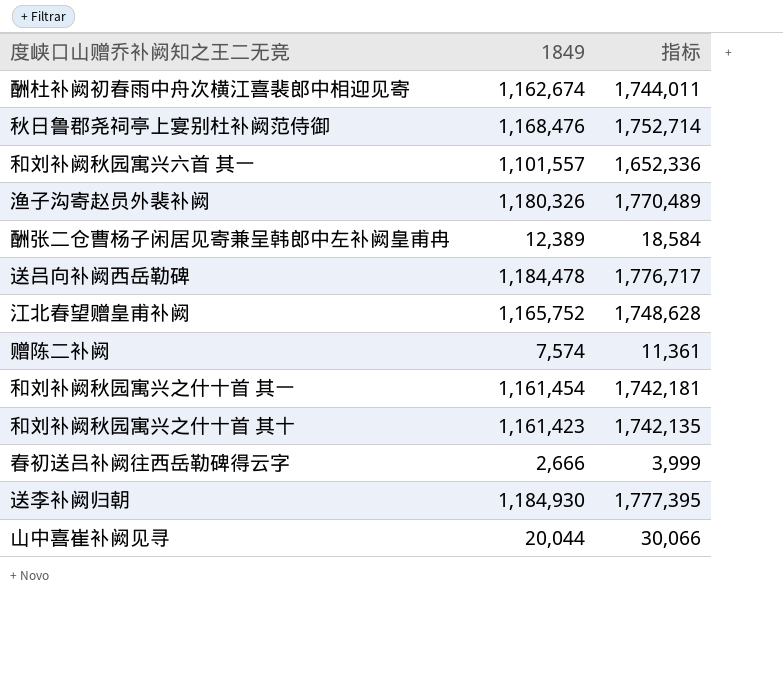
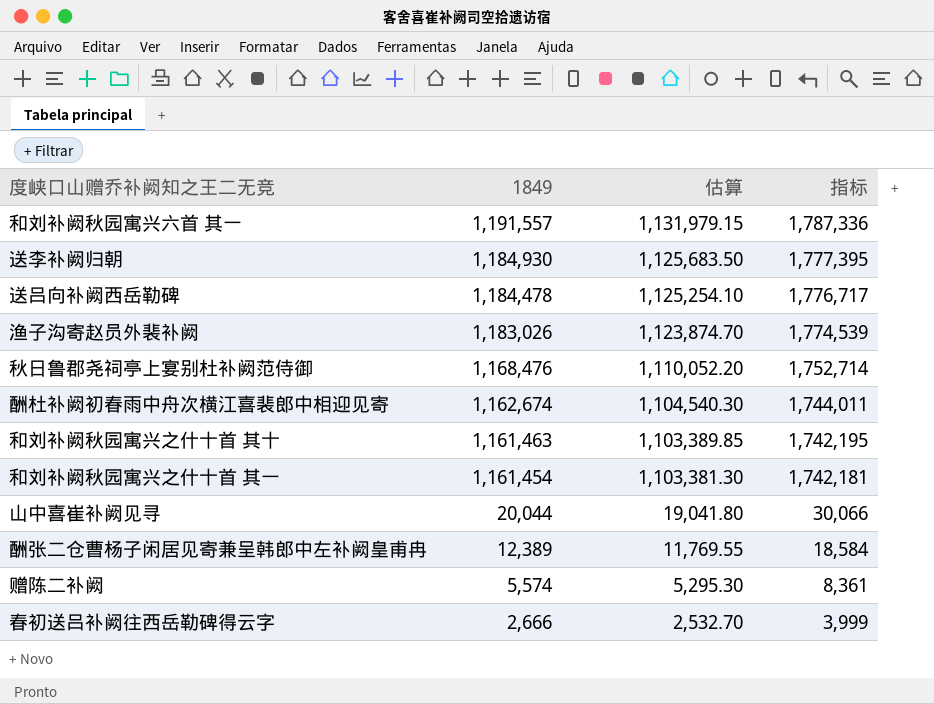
row order: none -> 1849 descending
column 估算 | formula: none -> [1849] * 0.95
row 江北春望赠皇甫补阙: 1,165,752 | 1,748,628 -> none
和刘补阙秋园寓兴六首 其一 | 1849: 1,101,557 -> 1,191,557
和刘补阙秋园寓兴六首 其一 | 指标: 1,652,336 -> 1,787,336
渔子沟寄赵员外裴补阙 | 1849: 1,180,326 -> 1,183,026
渔子沟寄赵员外裴补阙 | 指标: 1,770,489 -> 1,774,539
和刘补阙秋园寓兴之什十首 其十 | 1849: 1,161,423 -> 1,161,463
和刘补阙秋园寓兴之什十首 其十 | 指标: 1,742,135 -> 1,742,195
赠陈二补阙 | 1849: 7,574 -> 5,574
赠陈二补阙 | 指标: 11,361 -> 8,361

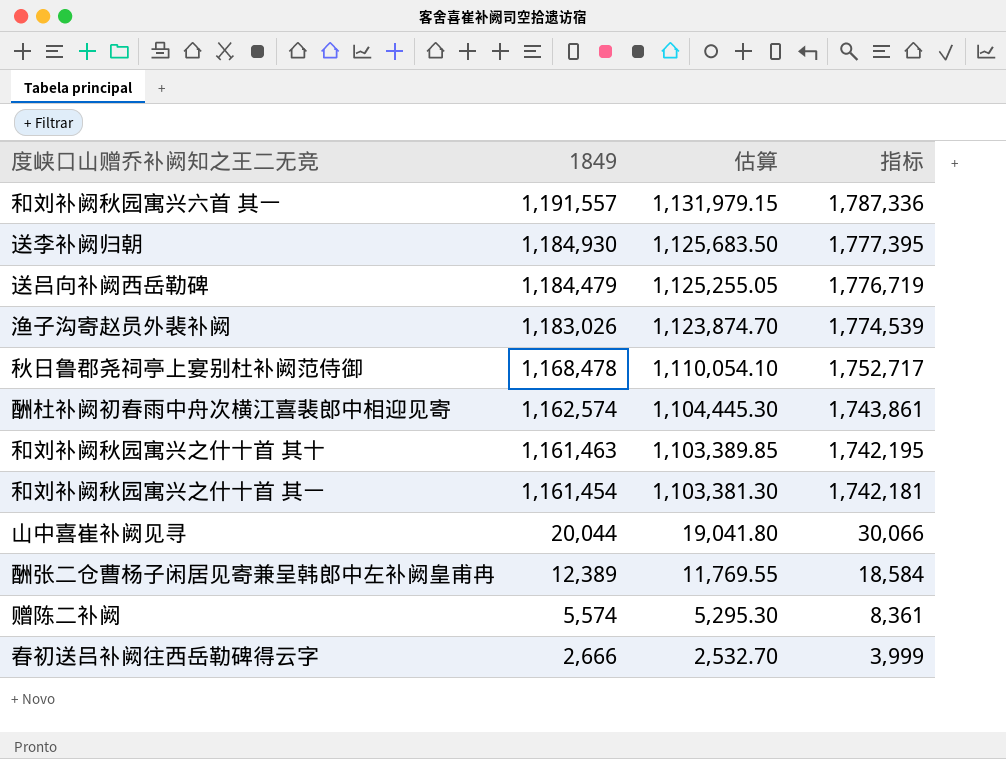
送吕向补阙西岳勒碑 | 1849: 1,184,478 -> 1,184,479
送吕向补阙西岳勒碑 | 估算: 1,125,254.10 -> 1,125,255.05
送吕向补阙西岳勒碑 | 指标: 1,776,717 -> 1,776,719
秋日鲁郡尧祠亭上宴别杜补阙范侍御 | 1849: 1,168,476 -> 1,168,478
秋日鲁郡尧祠亭上宴别杜补阙范侍御 | 估算: 1,110,052.20 -> 1,110,054.10
秋日鲁郡尧祠亭上宴别杜补阙范侍御 | 指标: 1,752,714 -> 1,752,717
酬杜补阙初春雨中舟次横江喜裴郎中相迎见寄 | 1849: 1,162,674 -> 1,162,574
酬杜补阙初春雨中舟次横江喜裴郎中相迎见寄 | 估算: 1,104,540.30 -> 1,104,445.30
酬杜补阙初春雨中舟次横江喜裴郎中相迎见寄 | 指标: 1,744,011 -> 1,743,861

